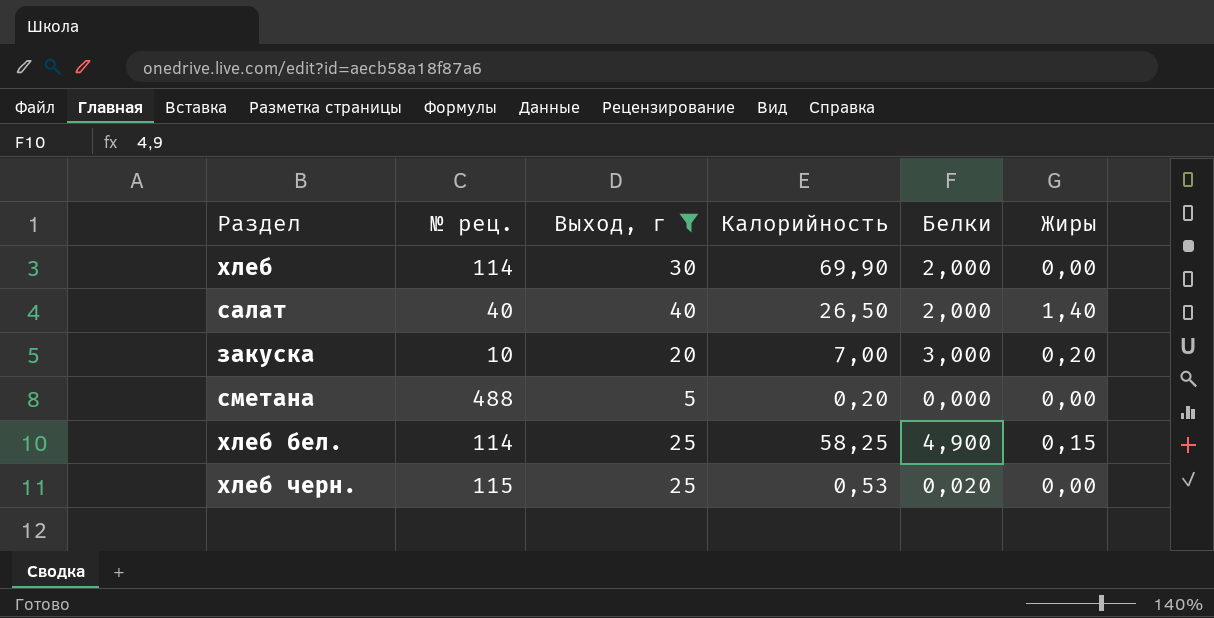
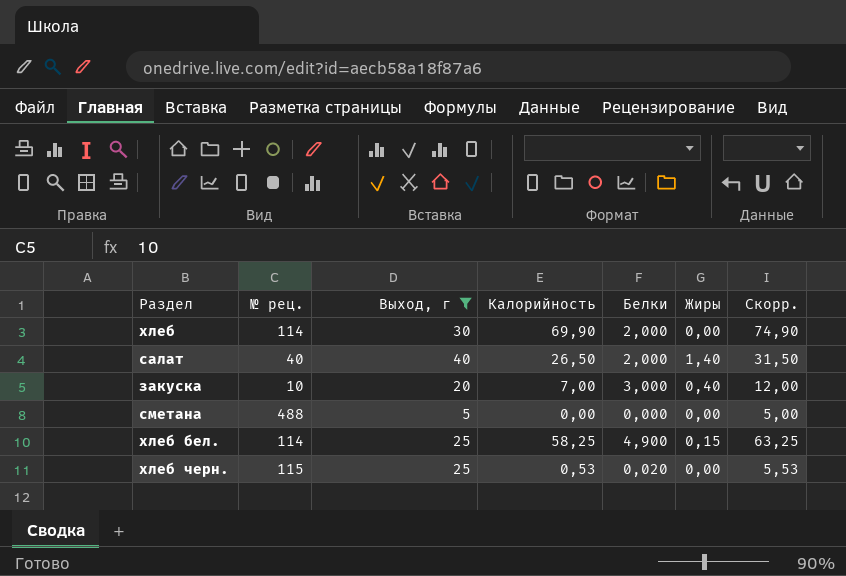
column Скорр. | formula: none -> [Калорийность] + 5
закуска | Жиры: 0,20 -> 0,40
сметана | Калорийность: 0,20 -> 0,00

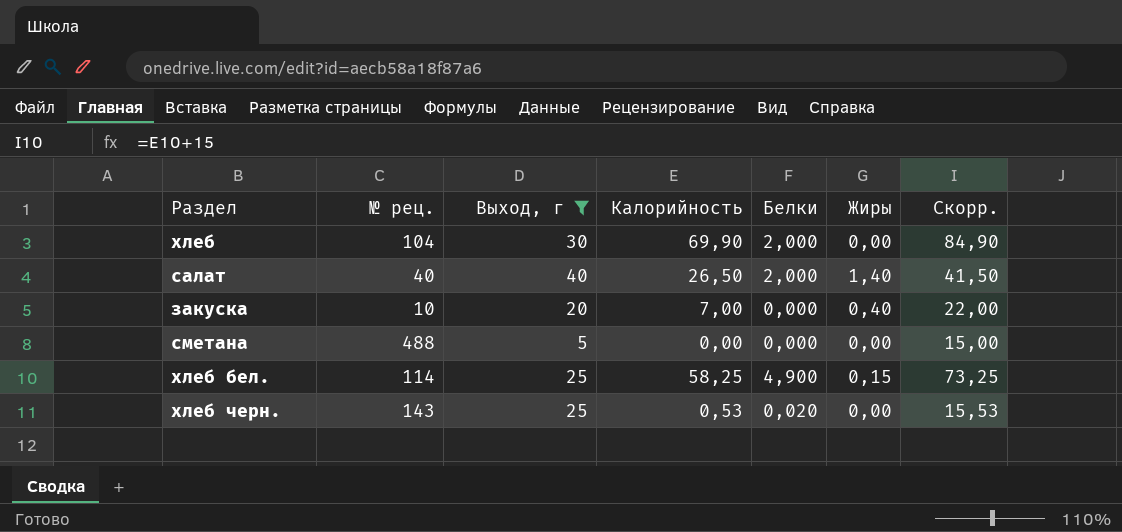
column Скорр. | formula: [Калорийность] + 5 -> [Калорийность] + 15
хлеб | № рец.: 114 -> 104
закуска | Белки: 3,000 -> 0,000
хлеб черн. | № рец.: 115 -> 143

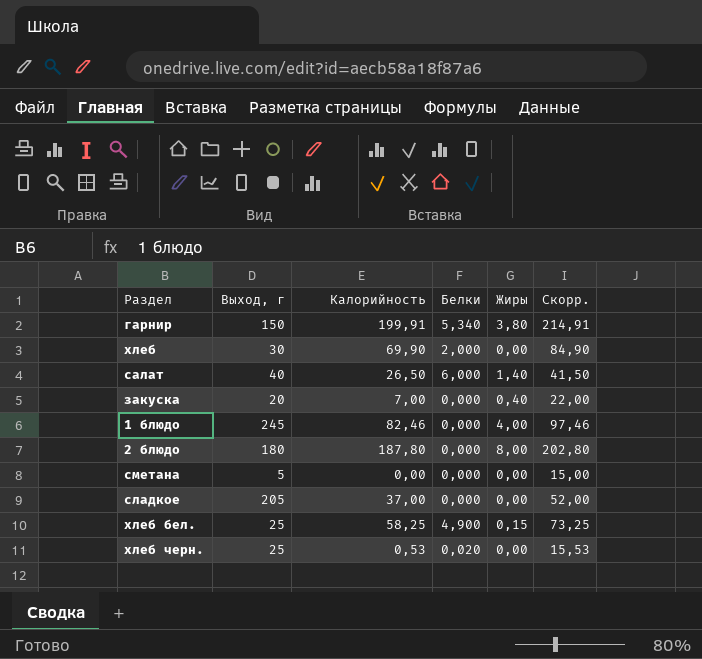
filter: Выход, г <= 40 -> none
column № рец. | position: 2 -> none
салат | Белки: 2,000 -> 6,000

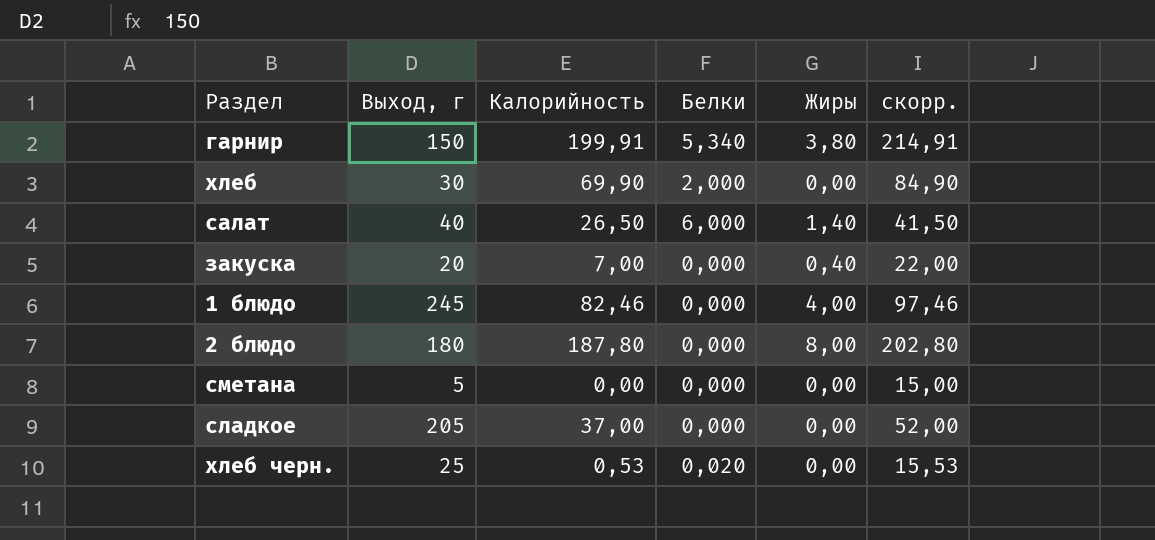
column name: Скорр. -> скорр.
row хлеб бел.: 25 | 58,25 | 4,900 | 0,15 | 73,25 -> none

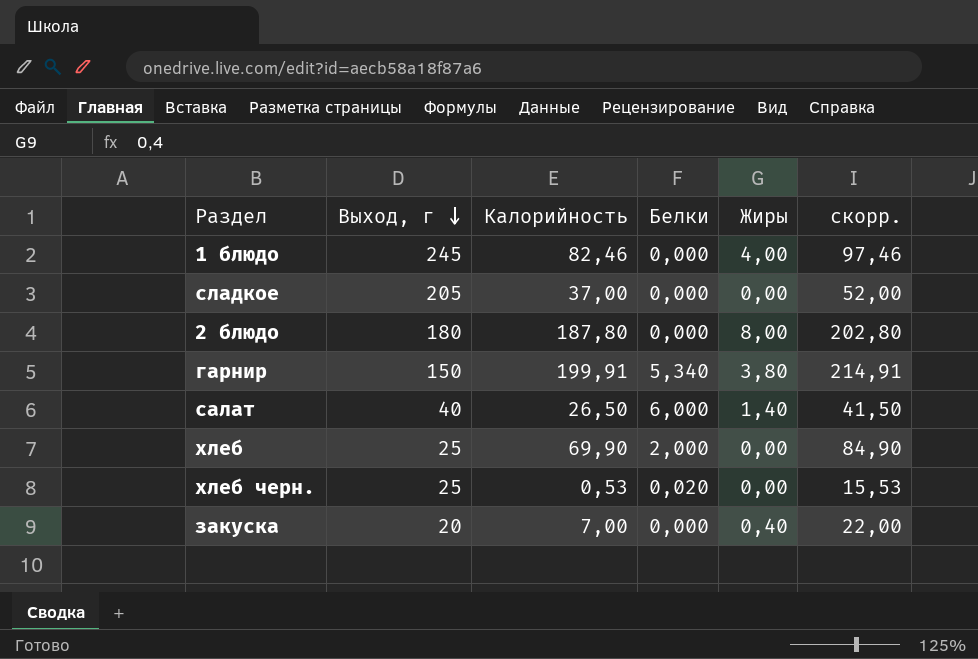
row order: none -> Выход, г descending
row сметана: 5 | 0,00 | 0,000 | 0,00 | 15,00 -> none
хлеб | Выход, г: 30 -> 25

